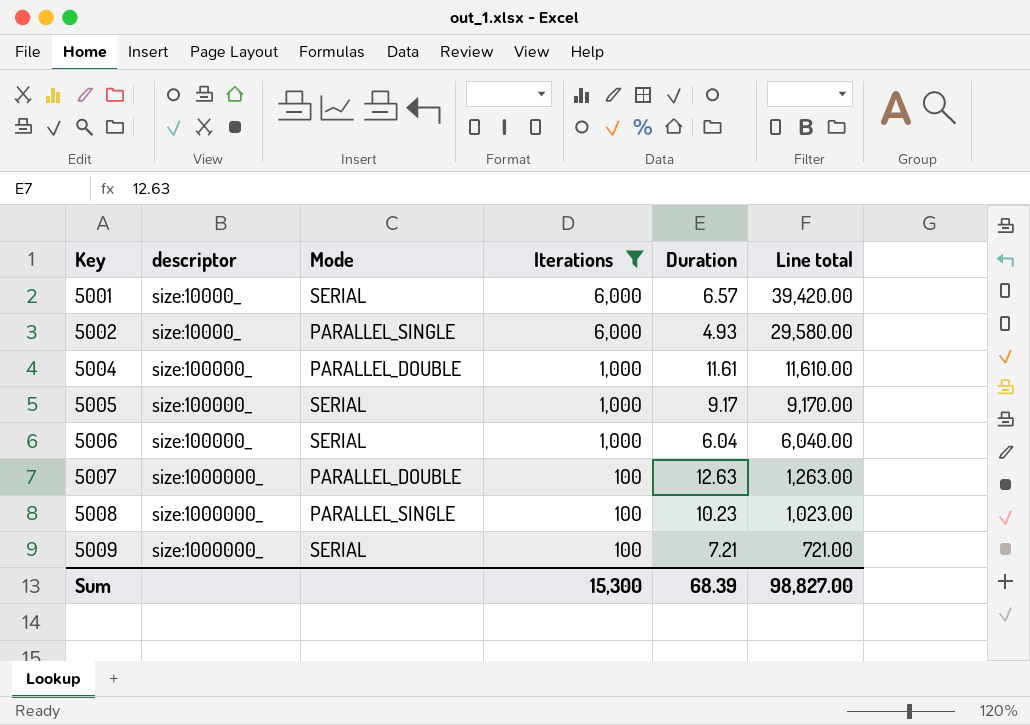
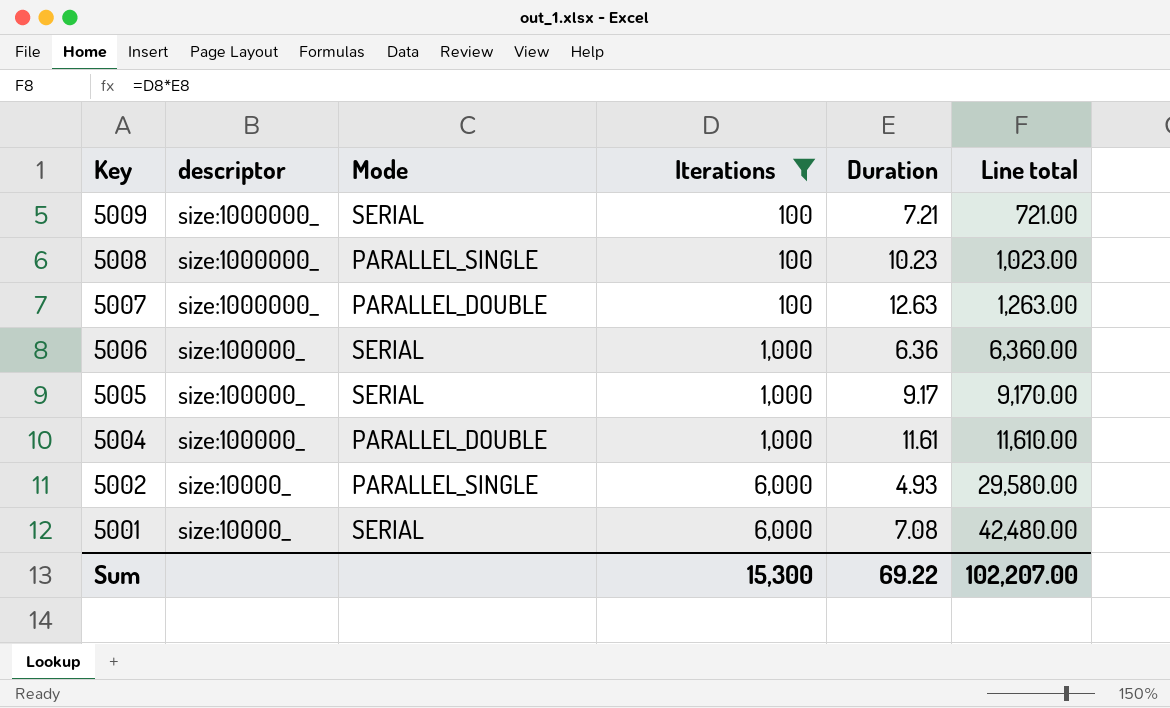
row order: Key ascending -> Key descending
5006 | Duration: 6.04 -> 6.36
5006 | Line total: 6,040.00 -> 6,360.00
5001 | Duration: 6.57 -> 7.08
5001 | Line total: 39,420.00 -> 42,480.00
Sum | Duration: 68.39 -> 69.22
Sum | Line total: 98,827.00 -> 102,207.00

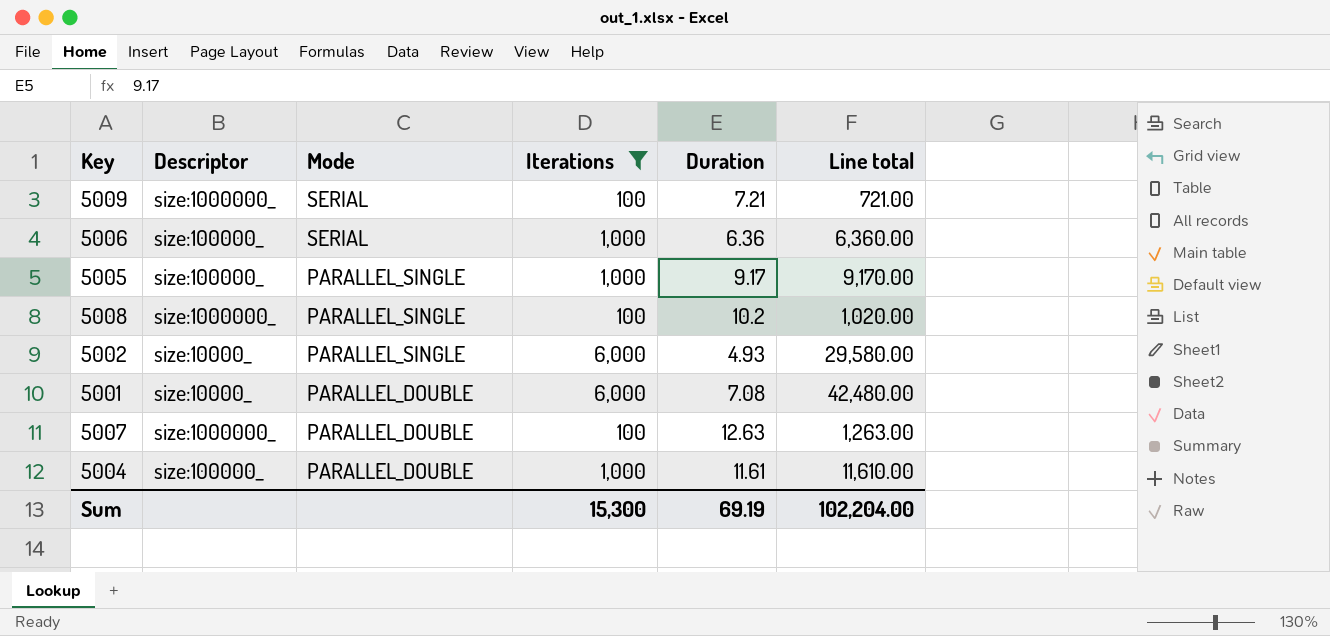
row order: Key descending -> Mode descending
column name: descriptor -> Descriptor
5005 | Mode: SERIAL -> PARALLEL_SINGLE
5008 | Duration: 10.23 -> 10.2
5008 | Line total: 1,023.00 -> 1,020.00
5001 | Mode: SERIAL -> PARALLEL_DOUBLE
Sum | Duration: 69.22 -> 69.19
Sum | Line total: 102,207.00 -> 102,204.00

